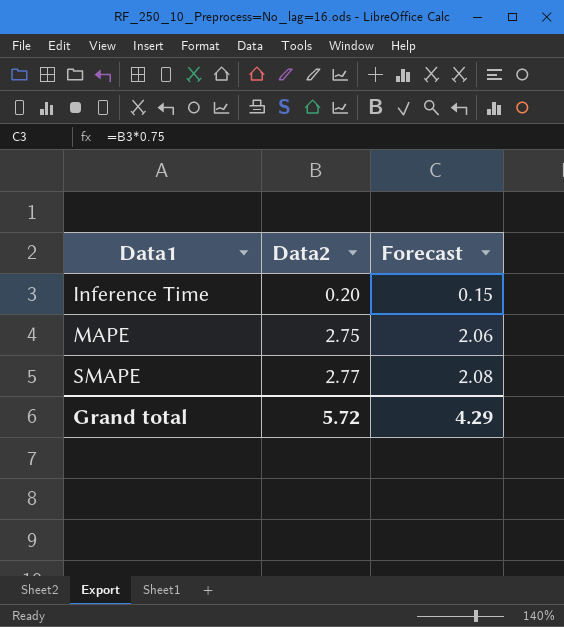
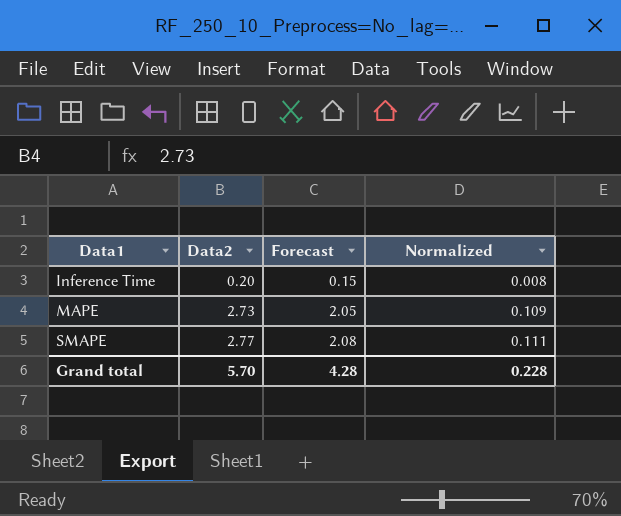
column Normalized | formula: none -> [Data2] * 0.04
MAPE | Data2: 2.75 -> 2.73
MAPE | Forecast: 2.06 -> 2.05
Grand total | Data2: 5.72 -> 5.70
Grand total | Forecast: 4.29 -> 4.28

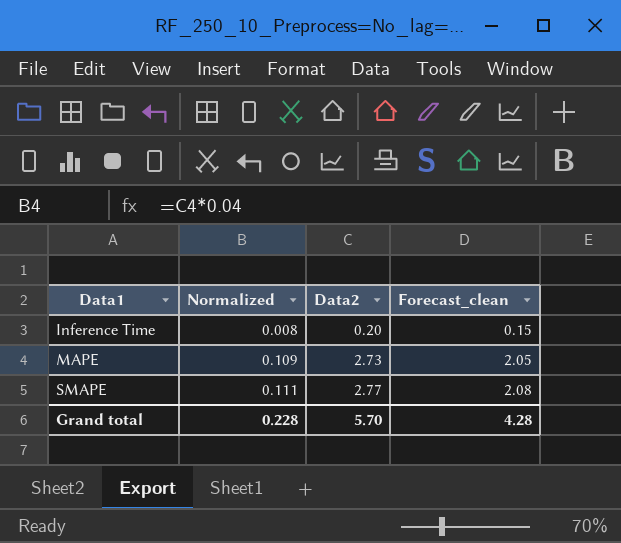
column Normalized | position: 4 -> 2
column name: Forecast -> Forecast_clean

